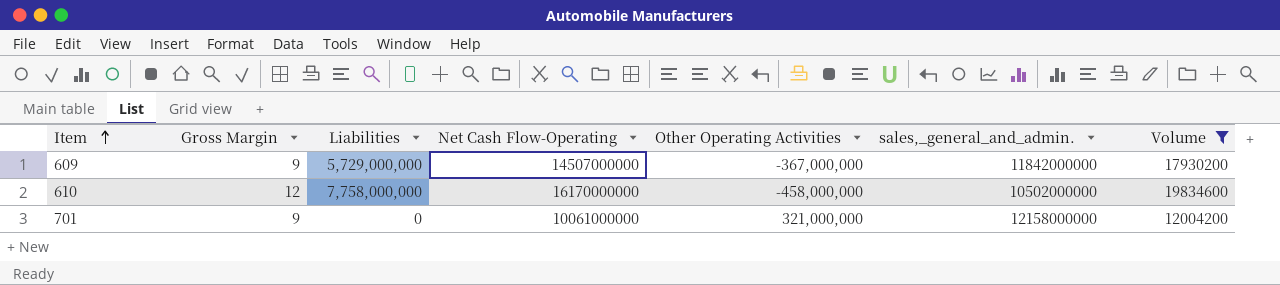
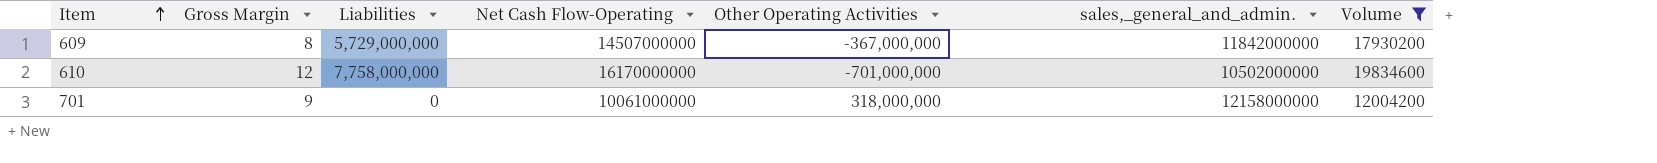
609 | Gross Margin: 9 -> 8
610 | Other Operating Activities: -458,000,000 -> -701,000,000
701 | Other Operating Activities: 321,000,000 -> 318,000,000

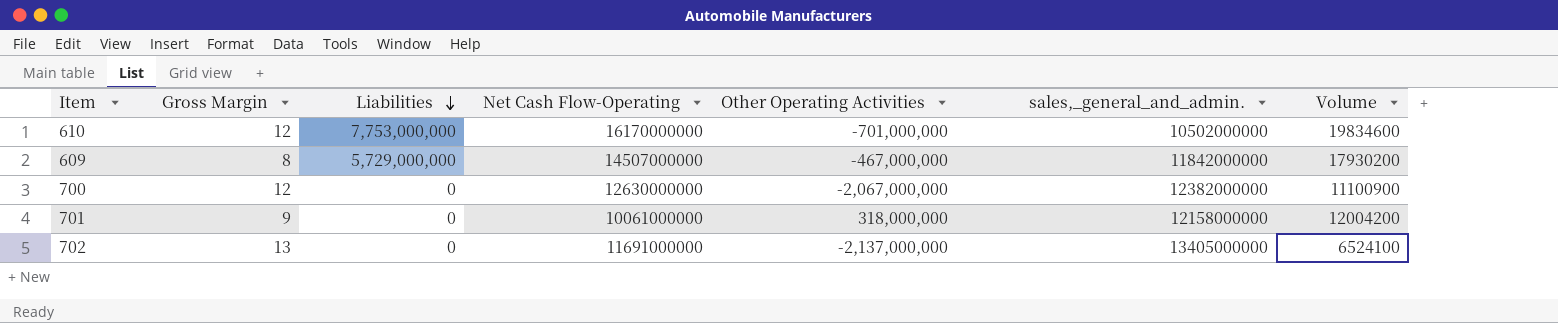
filter: Volume >= 12004200 -> none
row order: Item ascending -> Liabilities descending
610 | Liabilities: 7,758,000,000 -> 7,753,000,000
609 | Other Operating Activities: -367,000,000 -> -467,000,000

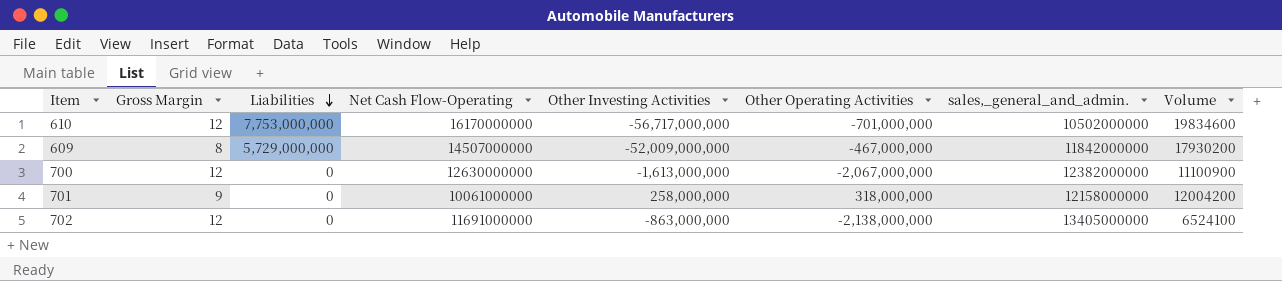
column Other Investing Activities | position: none -> 5
702 | Gross Margin: 13 -> 12
702 | Other Operating Activities: -2,137,000,000 -> -2,138,000,000

